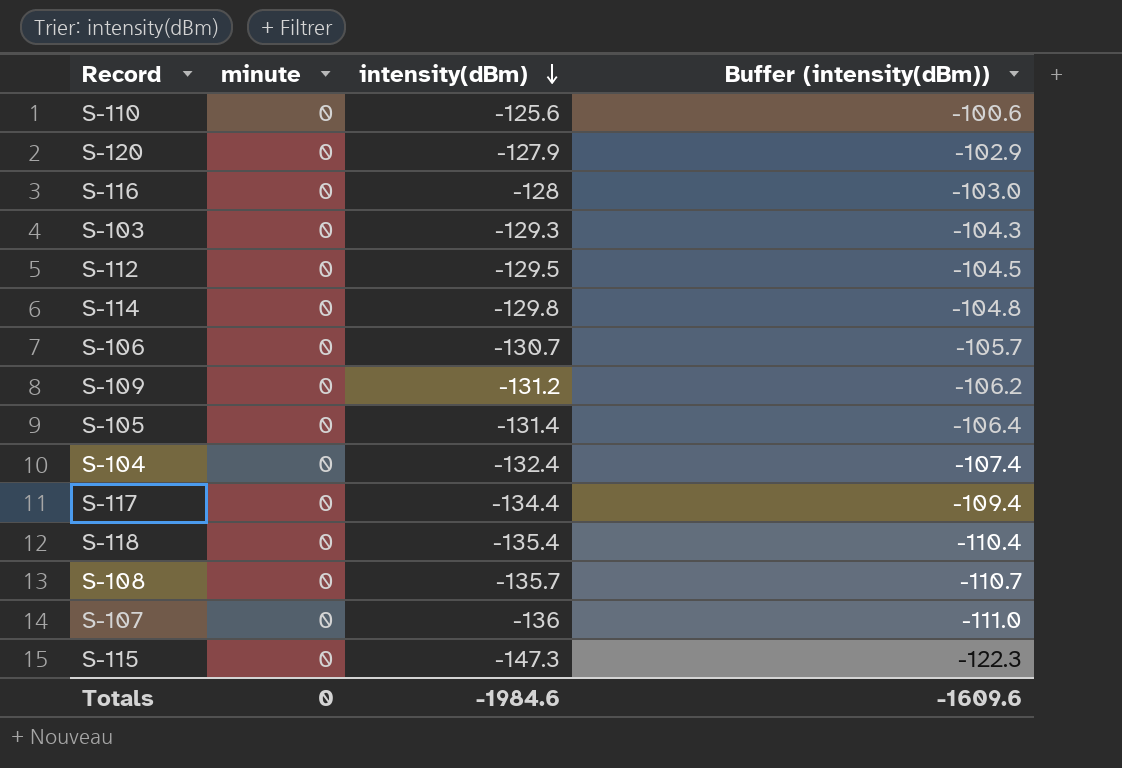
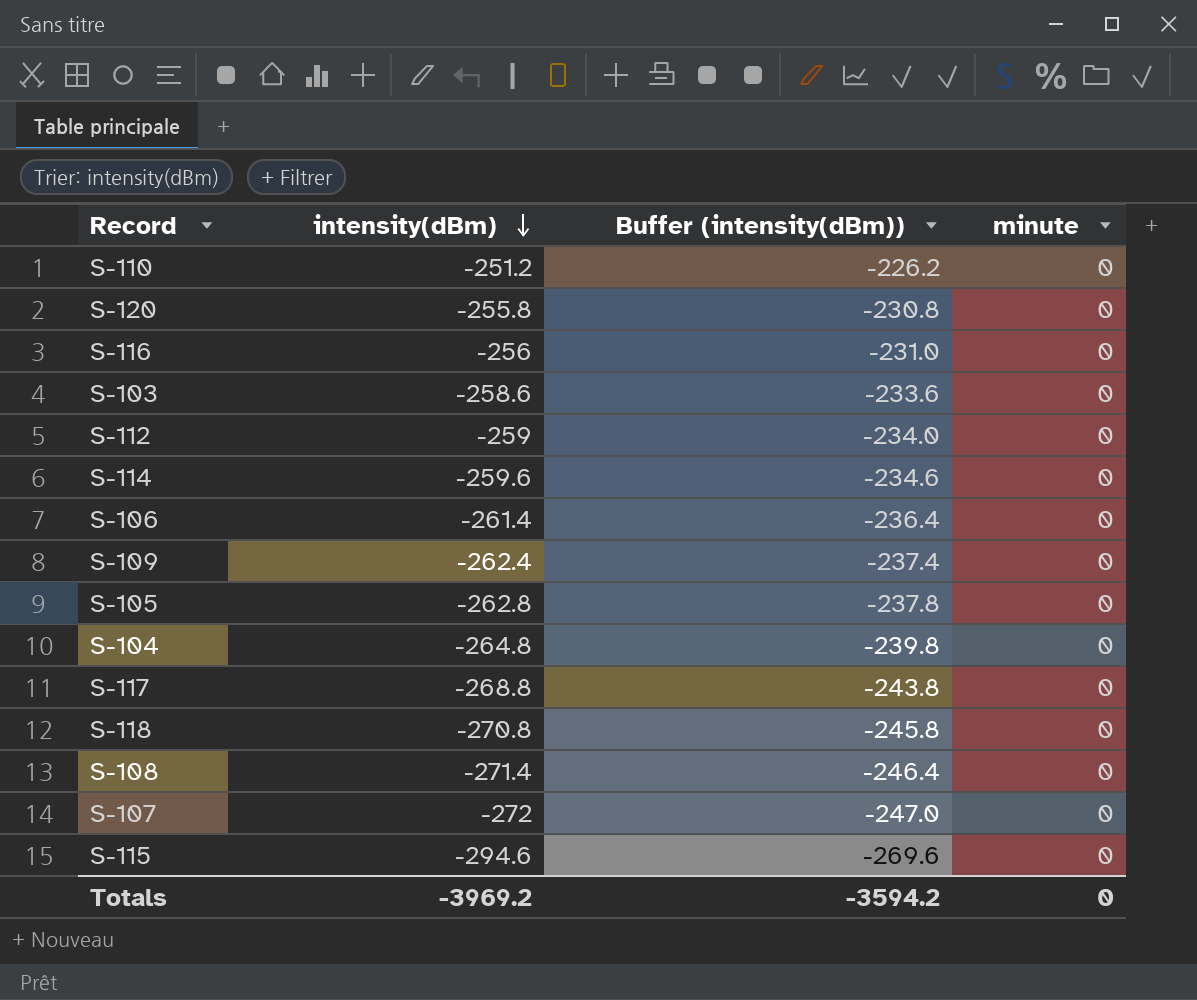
column minute | position: 2 -> 4
S-110 | intensity(dBm): -125.6 -> -251.2
S-110 | Buffer (intensity(dBm)): -100.6 -> -226.2
S-120 | intensity(dBm): -127.9 -> -255.8
S-120 | Buffer (intensity(dBm)): -102.9 -> -230.8
S-116 | intensity(dBm): -128 -> -256
S-116 | Buffer (intensity(dBm)): -103.0 -> -231.0
S-103 | intensity(dBm): -129.3 -> -258.6
S-103 | Buffer (intensity(dBm)): -104.3 -> -233.6
S-112 | intensity(dBm): -129.5 -> -259
S-112 | Buffer (intensity(dBm)): -104.5 -> -234.0
S-114 | intensity(dBm): -129.8 -> -259.6
S-114 | Buffer (intensity(dBm)): -104.8 -> -234.6
S-106 | intensity(dBm): -130.7 -> -261.4
S-106 | Buffer (intensity(dBm)): -105.7 -> -236.4
S-109 | intensity(dBm): -131.2 -> -262.4
S-109 | Buffer (intensity(dBm)): -106.2 -> -237.4
S-105 | intensity(dBm): -131.4 -> -262.8
S-105 | Buffer (intensity(dBm)): -106.4 -> -237.8
S-104 | intensity(dBm): -132.4 -> -264.8
S-104 | Buffer (intensity(dBm)): -107.4 -> -239.8
S-117 | intensity(dBm): -134.4 -> -268.8
S-117 | Buffer (intensity(dBm)): -109.4 -> -243.8
S-118 | intensity(dBm): -135.4 -> -270.8
S-118 | Buffer (intensity(dBm)): -110.4 -> -245.8
S-108 | intensity(dBm): -135.7 -> -271.4
S-108 | Buffer (intensity(dBm)): -110.7 -> -246.4
S-107 | intensity(dBm): -136 -> -272
S-107 | Buffer (intensity(dBm)): -111.0 -> -247.0
S-115 | intensity(dBm): -147.3 -> -294.6
S-115 | Buffer (intensity(dBm)): -122.3 -> -269.6
Totals | intensity(dBm): -1984.6 -> -3969.2
Totals | Buffer (intensity(dBm)): -1609.6 -> -3594.2

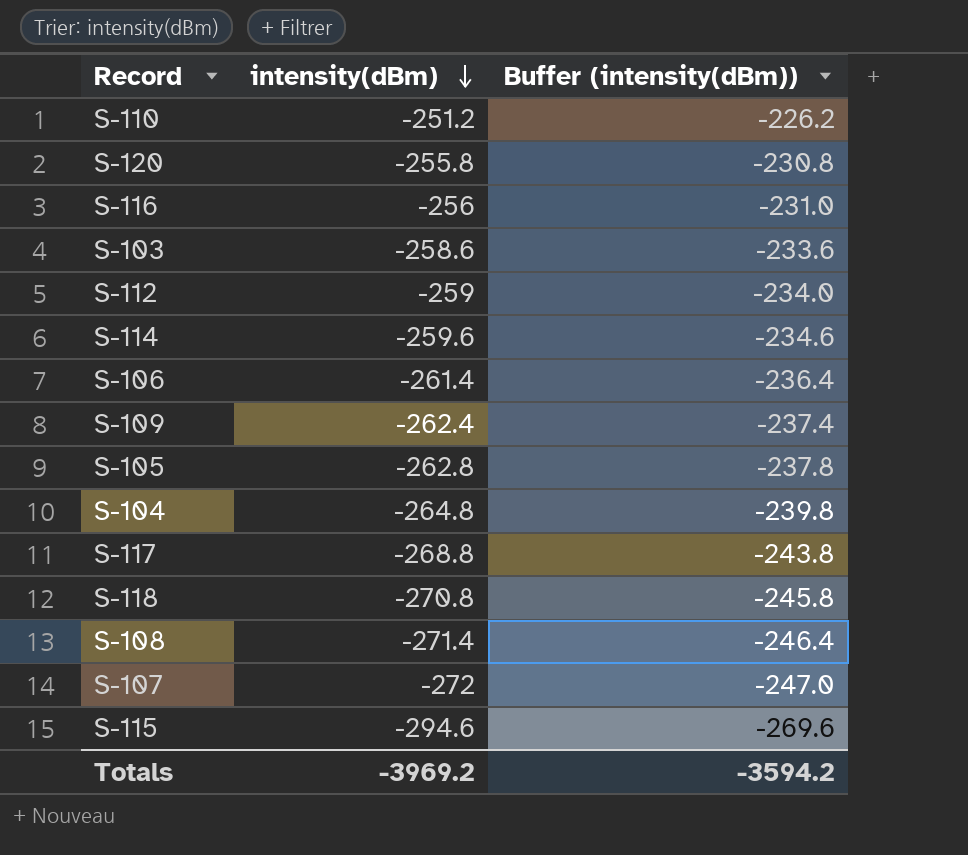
column minute | position: 4 -> none

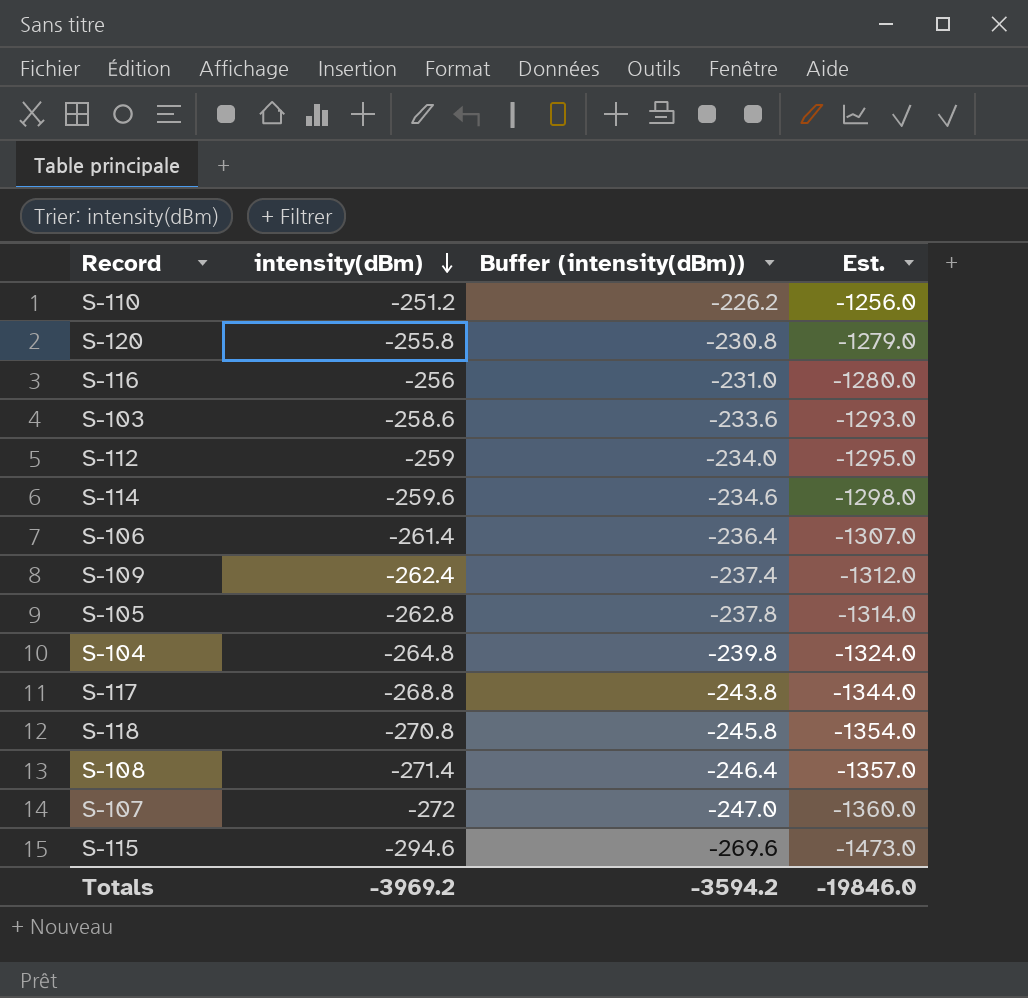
column Est. | formula: none -> [intensity(dBm)] * 5

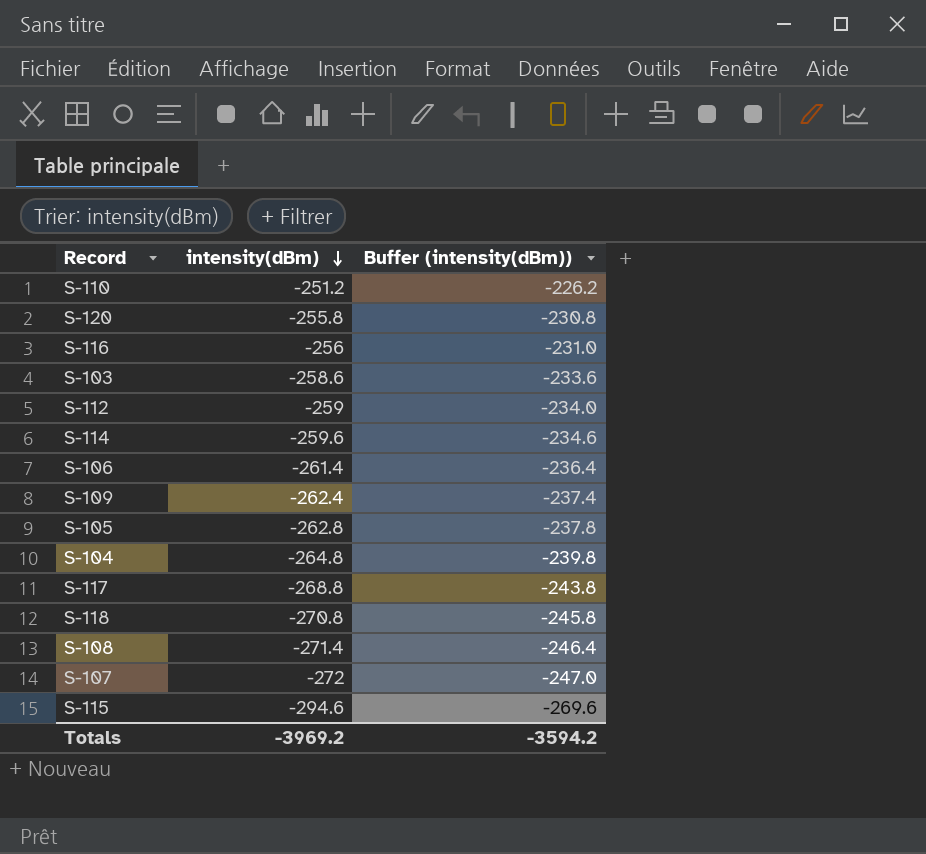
column Est. | formula: [intensity(dBm)] * 5 -> none

